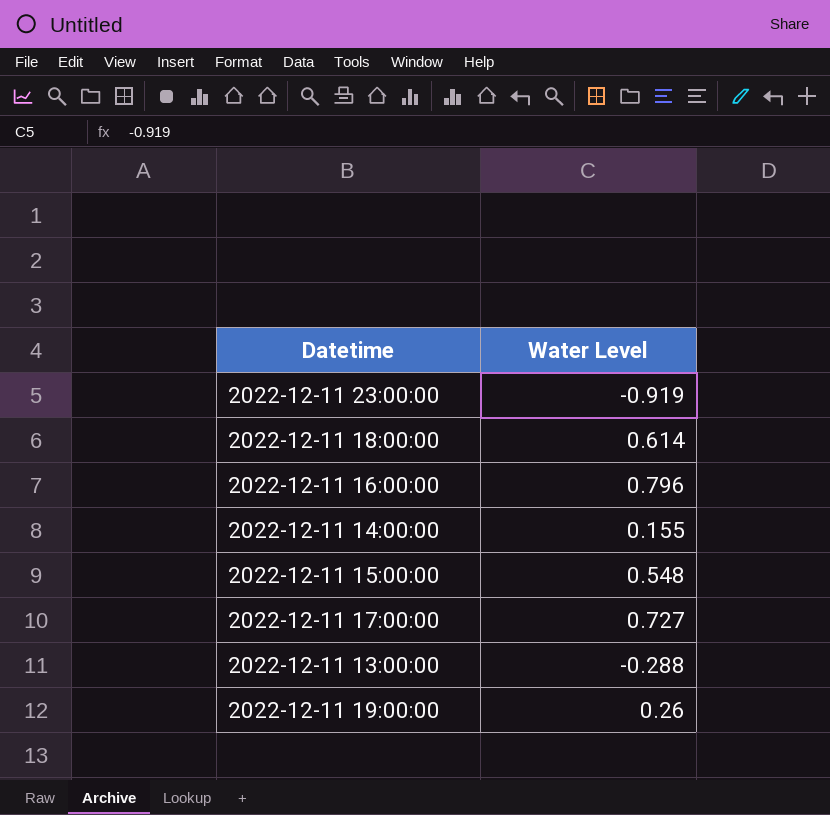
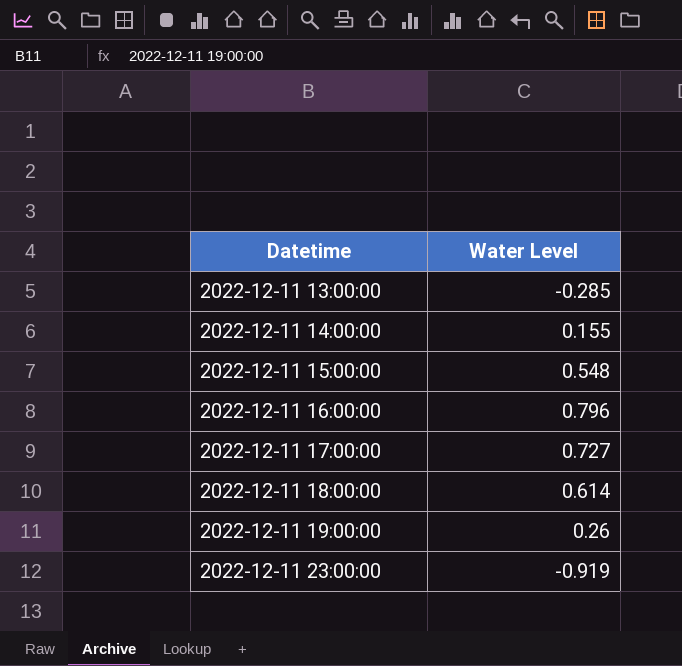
row order: none -> Datetime ascending
2022-12-11 13:00:00 | Water Level: -0.288 -> -0.285

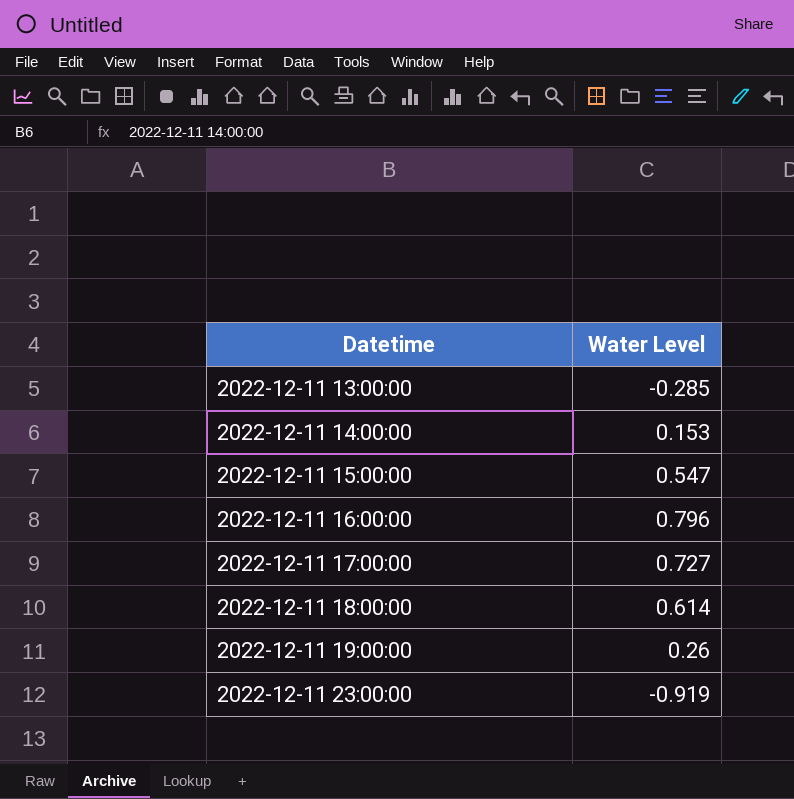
2022-12-11 14:00:00 | Water Level: 0.155 -> 0.153
2022-12-11 15:00:00 | Water Level: 0.548 -> 0.547

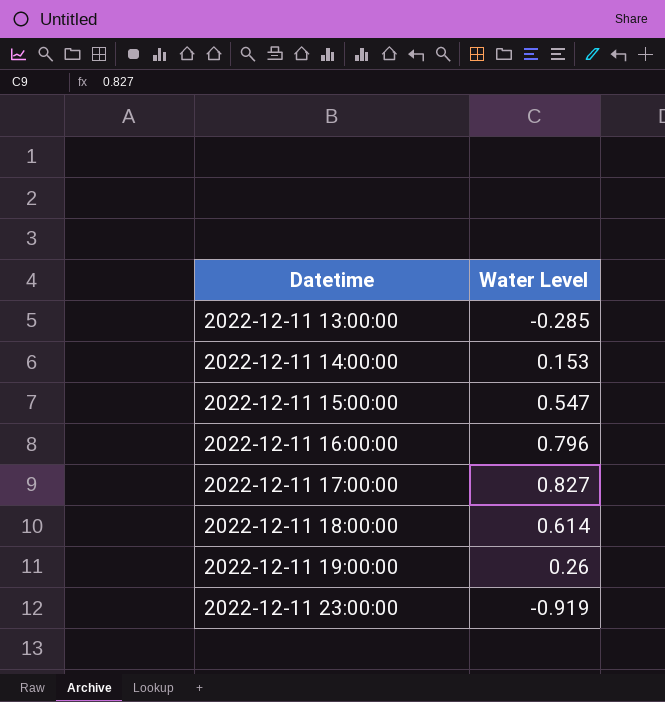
2022-12-11 17:00:00 | Water Level: 0.727 -> 0.827

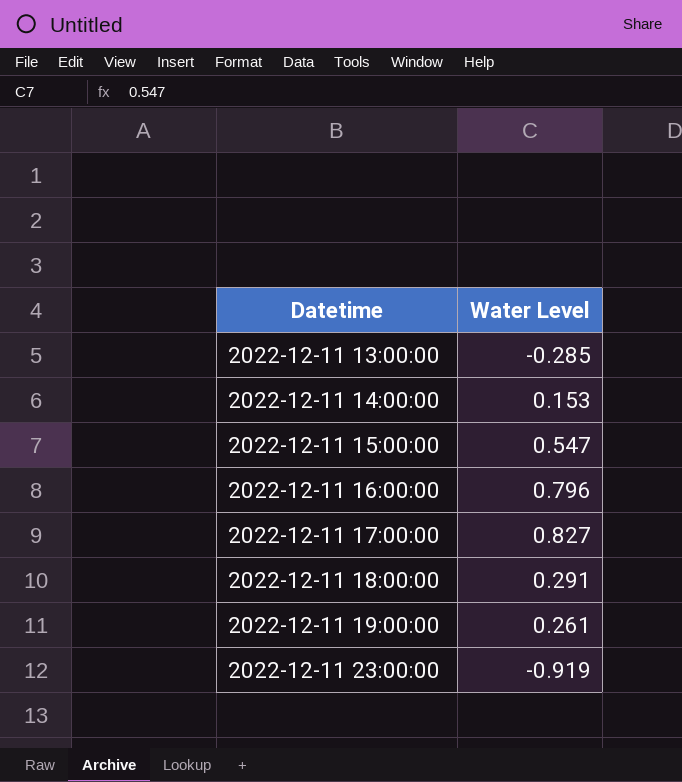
2022-12-11 18:00:00 | Water Level: 0.614 -> 0.291
2022-12-11 19:00:00 | Water Level: 0.26 -> 0.261

